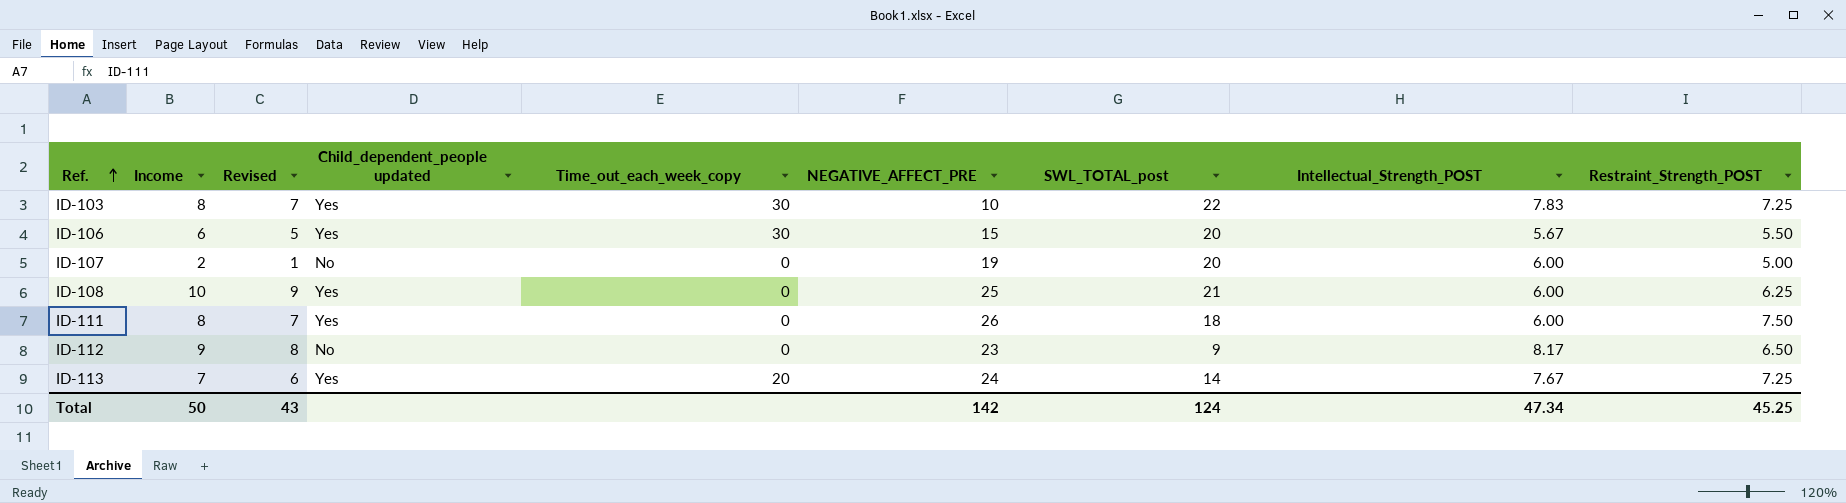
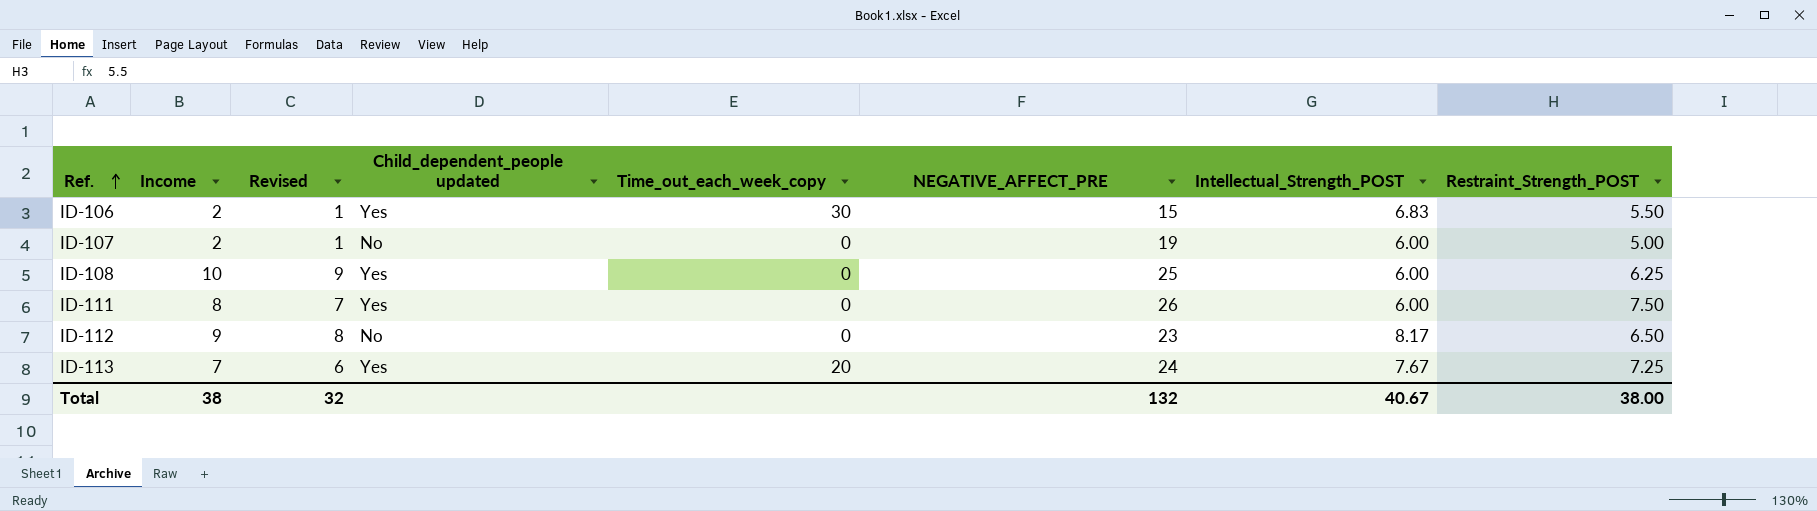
column SWL_TOTAL_post | position: 7 -> none
row ID-103: 8 | 7 | Yes | 30 | 10 | 22 | 7.83 | 7.25 -> none
ID-106 | Income: 6 -> 2
ID-106 | Revised: 5 -> 1
ID-106 | Intellectual_Strength_POST: 5.67 -> 6.83
Total | Income: 50 -> 38
Total | Revised: 43 -> 32
Total | NEGATIVE_AFFECT_PRE: 142 -> 132
Total | Intellectual_Strength_POST: 47.34 -> 40.67
Total | Restraint_Strength_POST: 45.25 -> 38.00

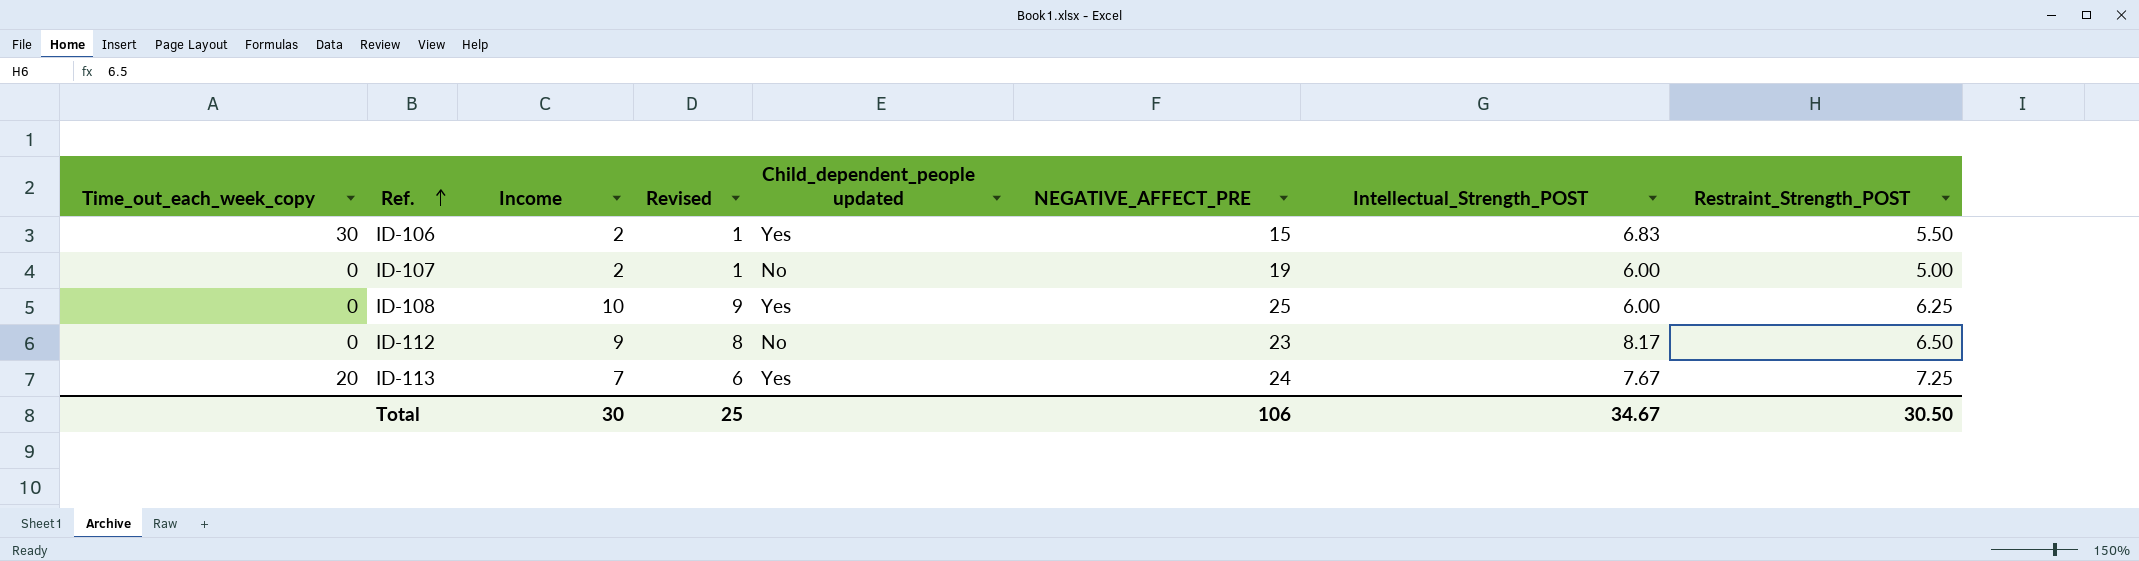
column Time_out_each_week_copy | position: 5 -> 1
row ID-111: 8 | 7 | Yes | 0 | 26 | 6.00 | 7.50 -> none
Total | Income: 38 -> 30
Total | Revised: 32 -> 25
Total | NEGATIVE_AFFECT_PRE: 132 -> 106
Total | Intellectual_Strength_POST: 40.67 -> 34.67
Total | Restraint_Strength_POST: 38.00 -> 30.50

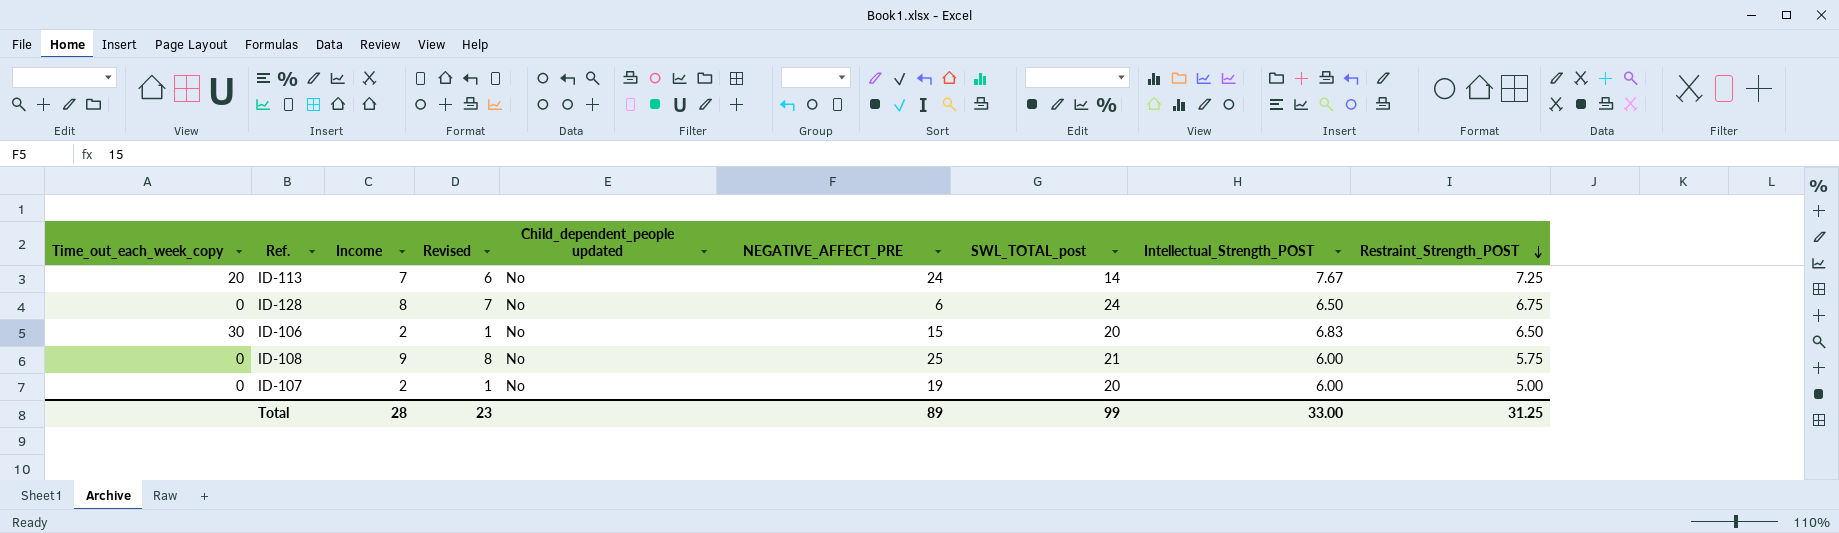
row order: Ref. ascending -> Restraint_Strength_POST descending
column SWL_TOTAL_post | position: none -> 7
row ID-112: 0 | 9 | 8 | No | 23 | 8.17 | 6.50 -> none
ID-113 | Child_dependent_people updated: Yes -> No
row ID-128: none -> 0 | 8 | 7 | No | 6 | 24 | 6.50 | 6.75
ID-106 | Child_dependent_people updated: Yes -> No
ID-106 | Restraint_Strength_POST: 5.50 -> 6.50
ID-108 | Income: 10 -> 9
ID-108 | Revised: 9 -> 8
ID-108 | Child_dependent_people updated: Yes -> No
ID-108 | Restraint_Strength_POST: 6.25 -> 5.75
Total | Income: 30 -> 28
Total | Revised: 25 -> 23
Total | NEGATIVE_AFFECT_PRE: 106 -> 89
Total | Intellectual_Strength_POST: 34.67 -> 33.00
Total | Restraint_Strength_POST: 30.50 -> 31.25

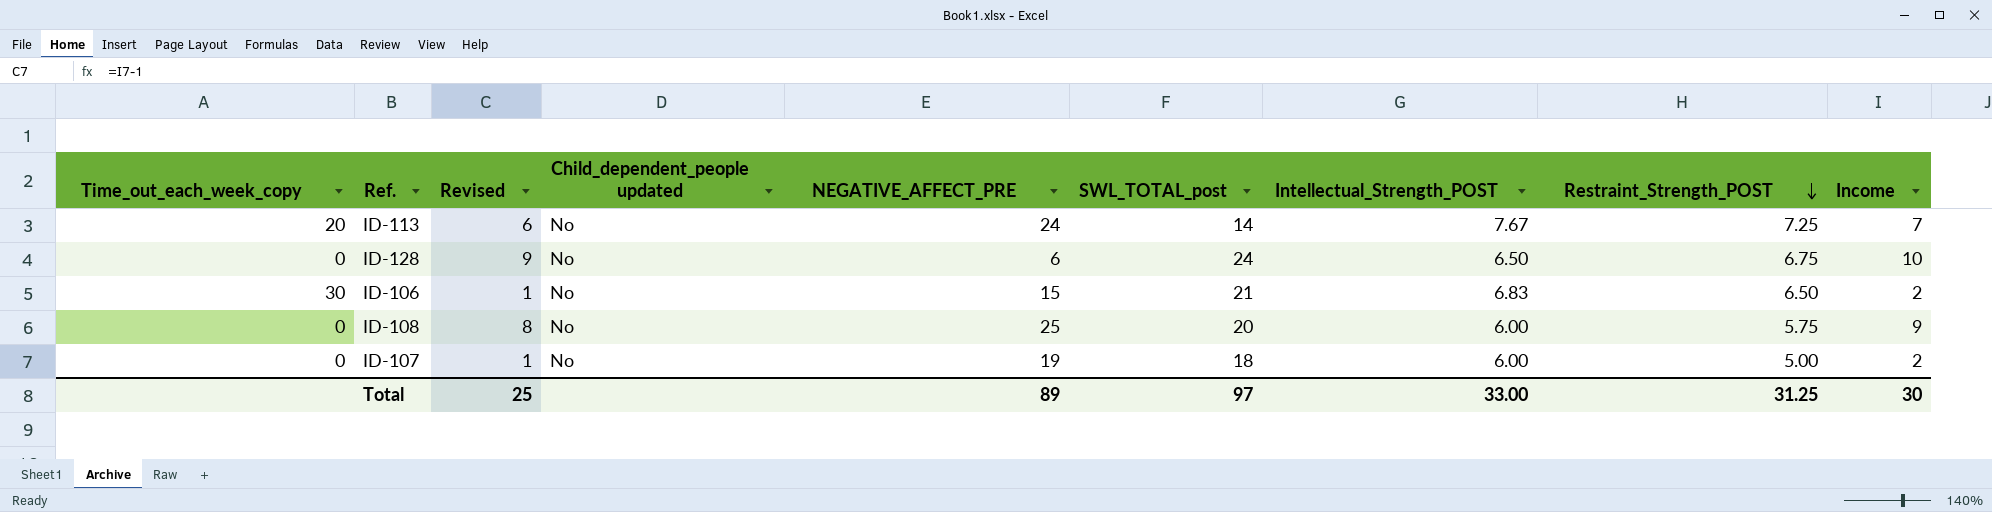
column Income | position: 3 -> 9
ID-128 | Revised: 7 -> 9
ID-128 | Income: 8 -> 10
ID-106 | SWL_TOTAL_post: 20 -> 21
ID-108 | SWL_TOTAL_post: 21 -> 20
ID-107 | SWL_TOTAL_post: 20 -> 18
Total | Revised: 23 -> 25
Total | SWL_TOTAL_post: 99 -> 97
Total | Income: 28 -> 30

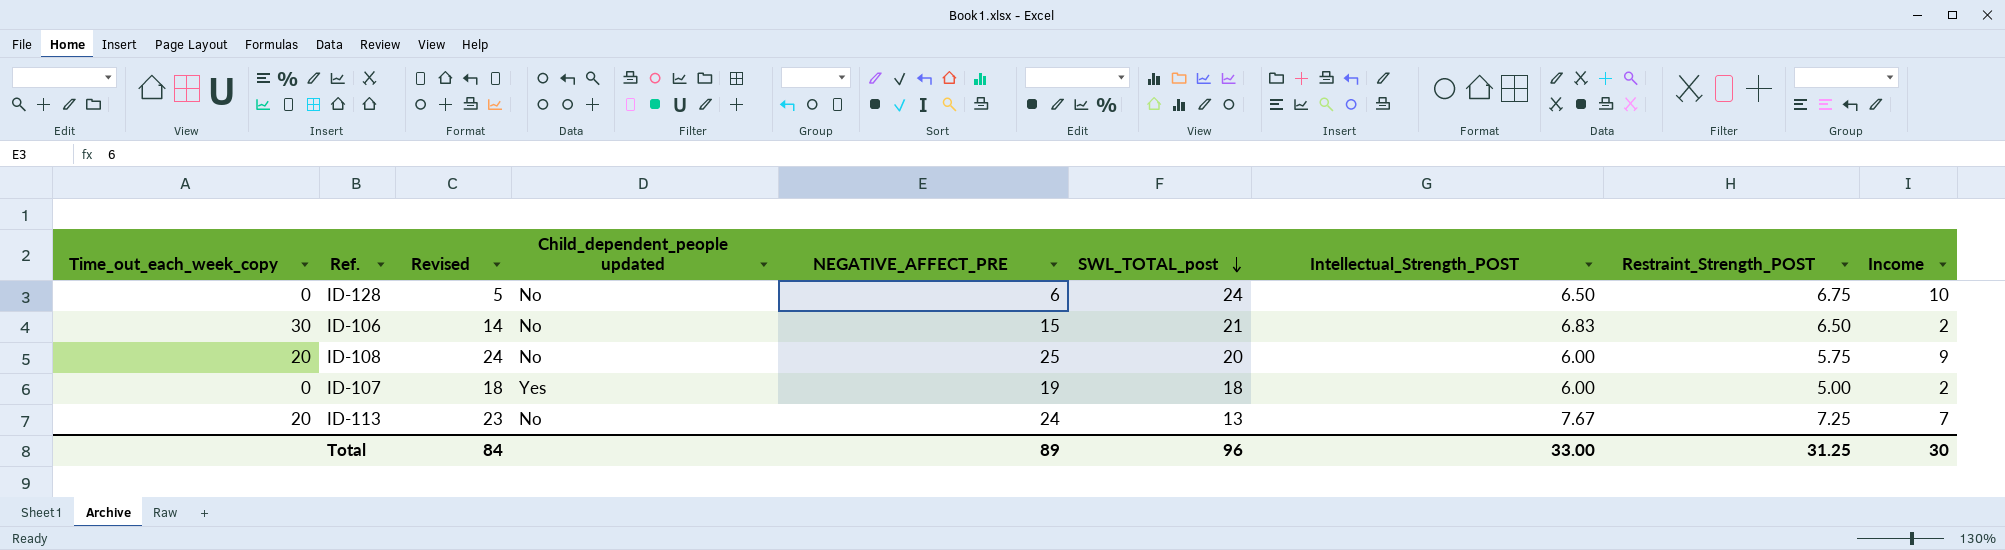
row order: Restraint_Strength_POST descending -> SWL_TOTAL_post descending
column Revised | formula: [Income] - 1 -> [NEGATIVE_AFFECT_PRE] - 1
ID-108 | Time_out_each_week_copy: 0 -> 20
ID-107 | Child_dependent_people updated: No -> Yes
ID-113 | SWL_TOTAL_post: 14 -> 13
Total | Revised: 25 -> 84
Total | SWL_TOTAL_post: 97 -> 96

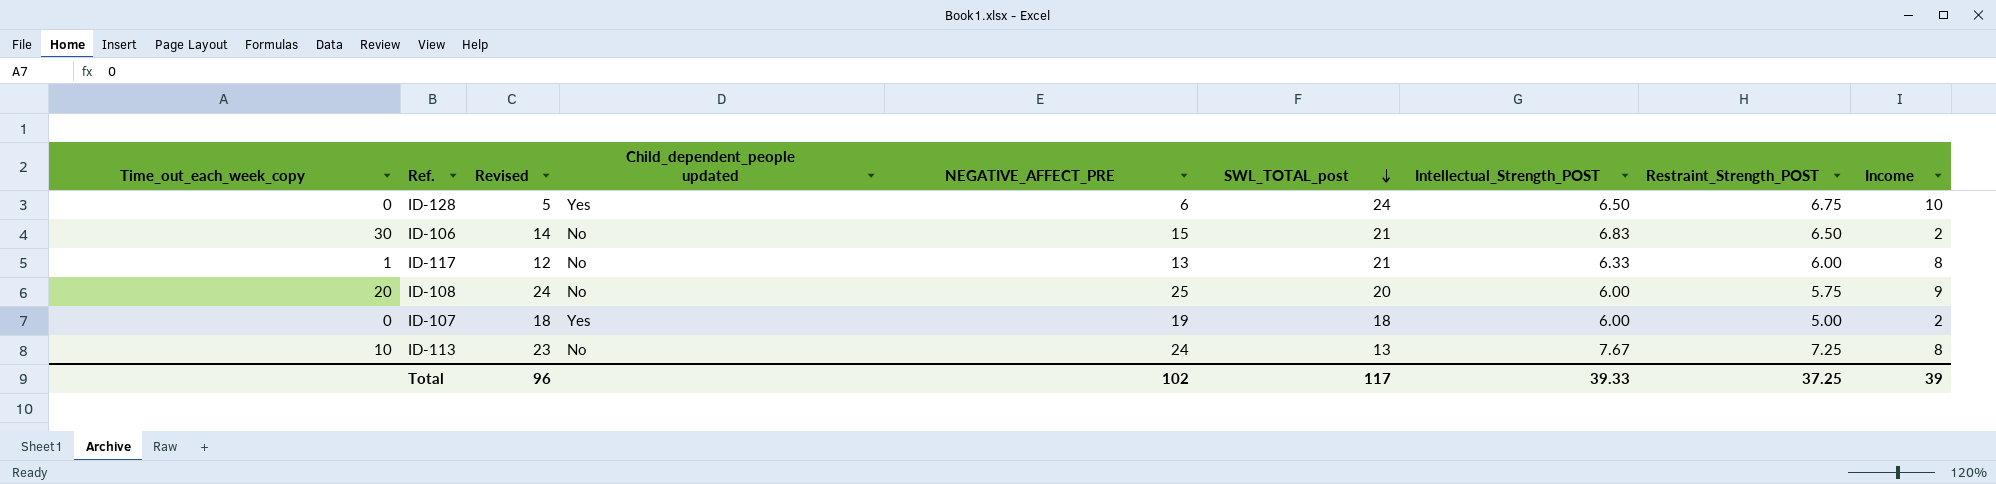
ID-128 | Child_dependent_people updated: No -> Yes
row ID-117: none -> 1 | 12 | No | 13 | 21 | 6.33 | 6.00 | 8
ID-113 | Time_out_each_week_copy: 20 -> 10
ID-113 | Income: 7 -> 8
Total | Revised: 84 -> 96
Total | NEGATIVE_AFFECT_PRE: 89 -> 102
Total | SWL_TOTAL_post: 96 -> 117
Total | Intellectual_Strength_POST: 33.00 -> 39.33
Total | Restraint_Strength_POST: 31.25 -> 37.25
Total | Income: 30 -> 39

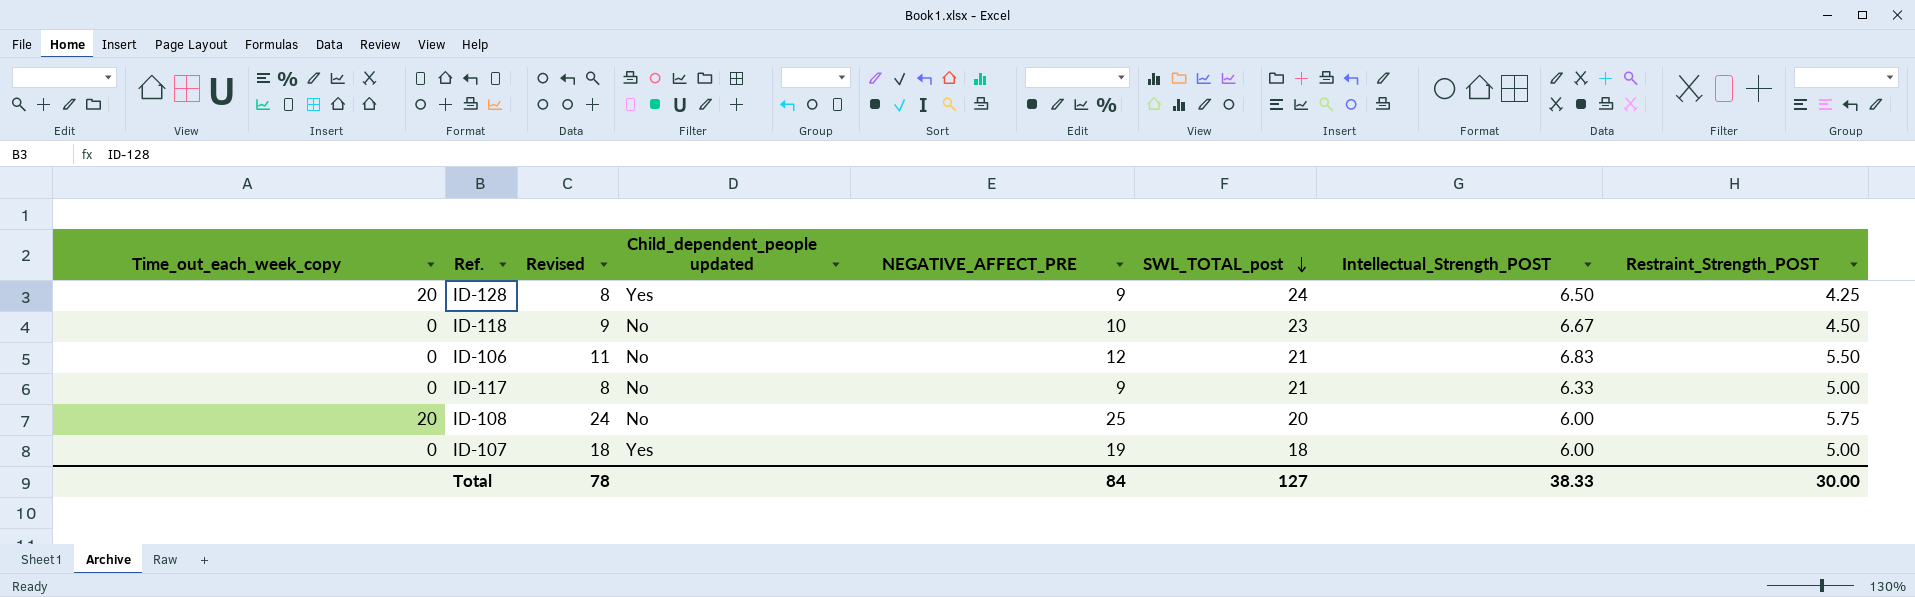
column Income | position: 9 -> none
row ID-113: 10 | 23 | No | 24 | 13 | 7.67 | 7.25 | 8 -> none
ID-128 | Time_out_each_week_copy: 0 -> 20
ID-128 | Revised: 5 -> 8
ID-128 | NEGATIVE_AFFECT_PRE: 6 -> 9
ID-128 | Restraint_Strength_POST: 6.75 -> 4.25
row ID-118: none -> 0 | 9 | No | 10 | 23 | 6.67 | 4.50
ID-106 | Time_out_each_week_copy: 30 -> 0
ID-106 | Revised: 14 -> 11
ID-106 | NEGATIVE_AFFECT_PRE: 15 -> 12
ID-106 | Restraint_Strength_POST: 6.50 -> 5.50
ID-117 | Time_out_each_week_copy: 1 -> 0
ID-117 | Revised: 12 -> 8
ID-117 | NEGATIVE_AFFECT_PRE: 13 -> 9
ID-117 | Restraint_Strength_POST: 6.00 -> 5.00
Total | Revised: 96 -> 78
Total | NEGATIVE_AFFECT_PRE: 102 -> 84
Total | SWL_TOTAL_post: 117 -> 127
Total | Intellectual_Strength_POST: 39.33 -> 38.33
Total | Restraint_Strength_POST: 37.25 -> 30.00

